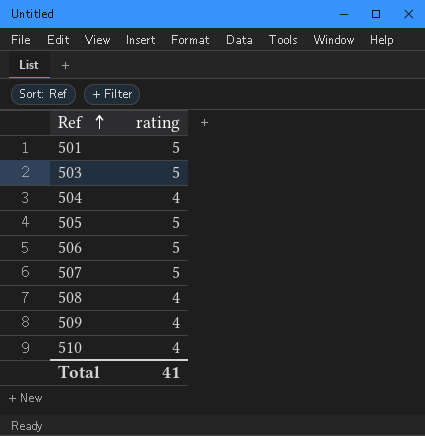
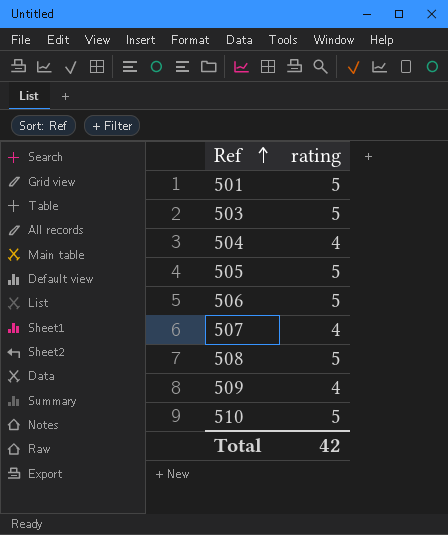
507 | rating: 5 -> 4
508 | rating: 4 -> 5
510 | rating: 4 -> 5
Total | rating: 41 -> 42

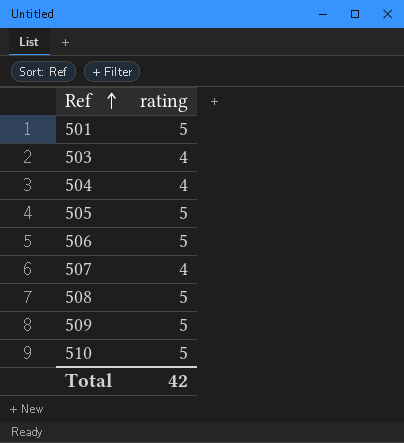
503 | rating: 5 -> 4
509 | rating: 4 -> 5

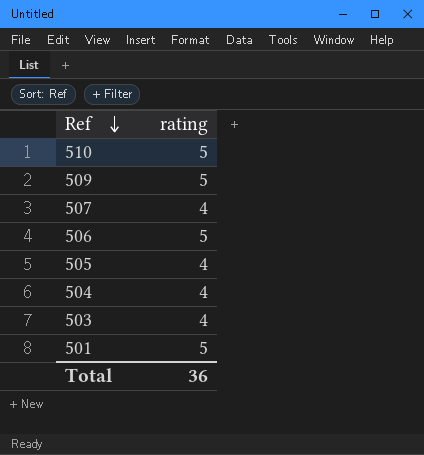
row order: Ref ascending -> Ref descending
row 508: 5 -> none
505 | rating: 5 -> 4
Total | rating: 42 -> 36

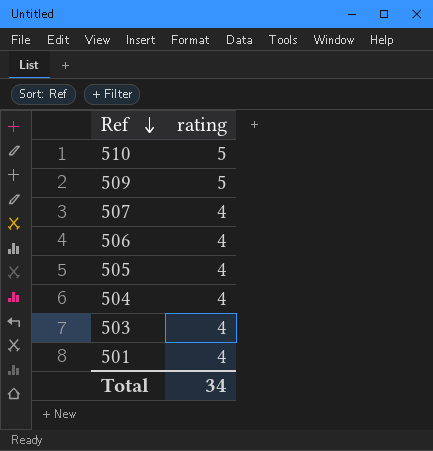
506 | rating: 5 -> 4
501 | rating: 5 -> 4
Total | rating: 36 -> 34

